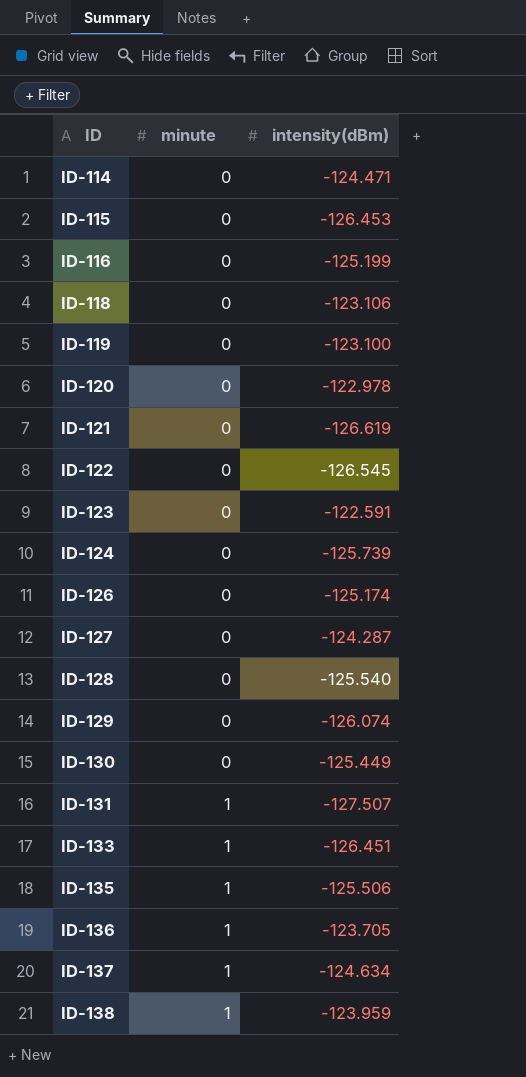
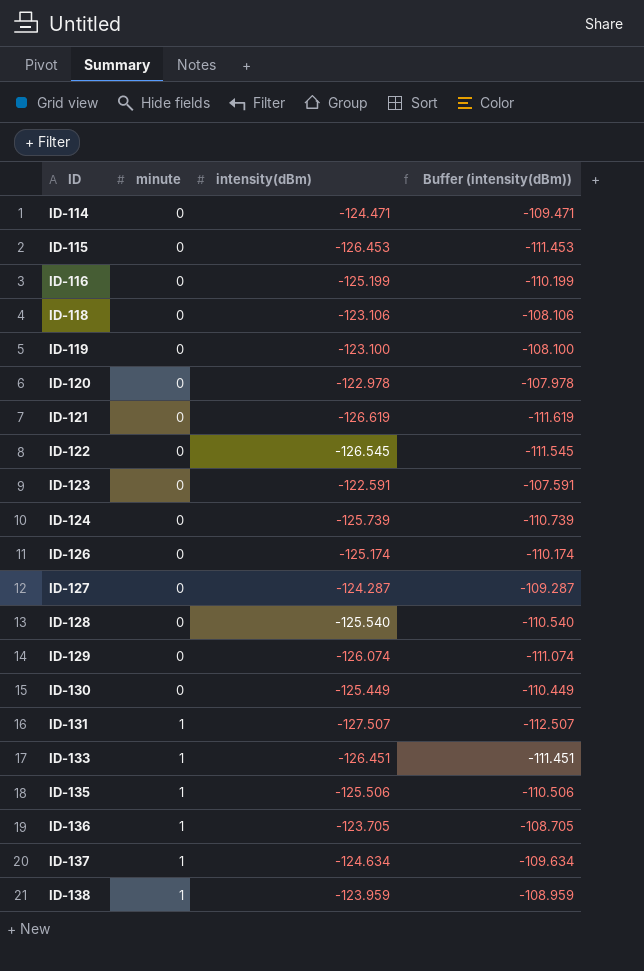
column Buffer (intensity(dBm)) | formula: none -> [intensity(dBm)] + 15

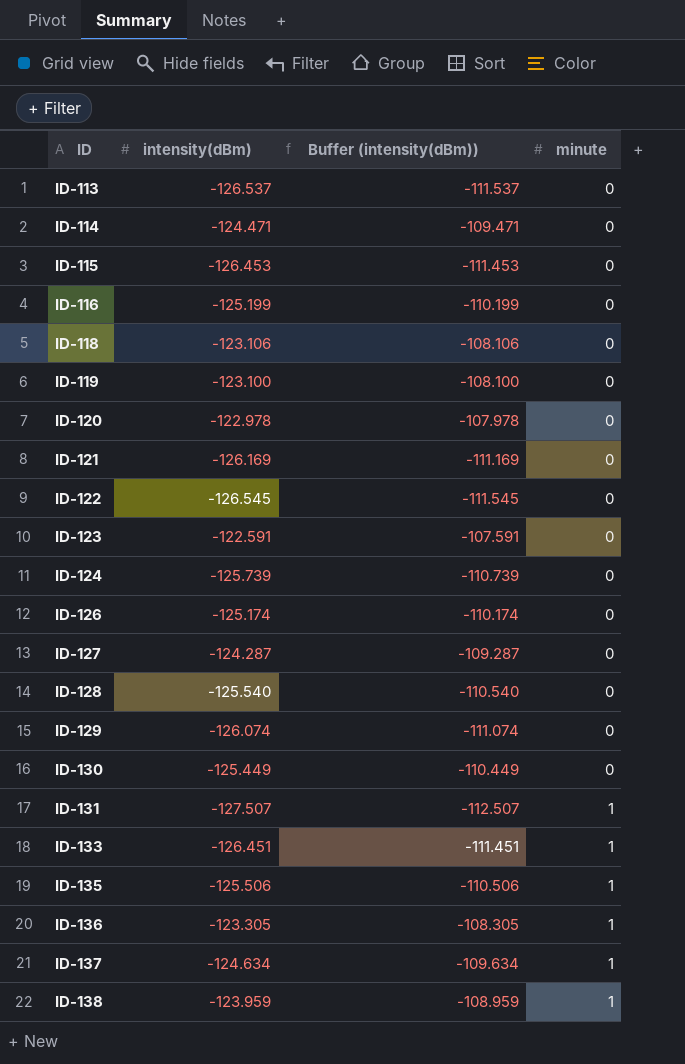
column minute | position: 2 -> 4
row ID-113: none -> -126.537 | -111.537 | 0
ID-121 | intensity(dBm): -126.619 -> -126.169
ID-121 | Buffer (intensity(dBm)): -111.619 -> -111.169
ID-136 | intensity(dBm): -123.705 -> -123.305
ID-136 | Buffer (intensity(dBm)): -108.705 -> -108.305

